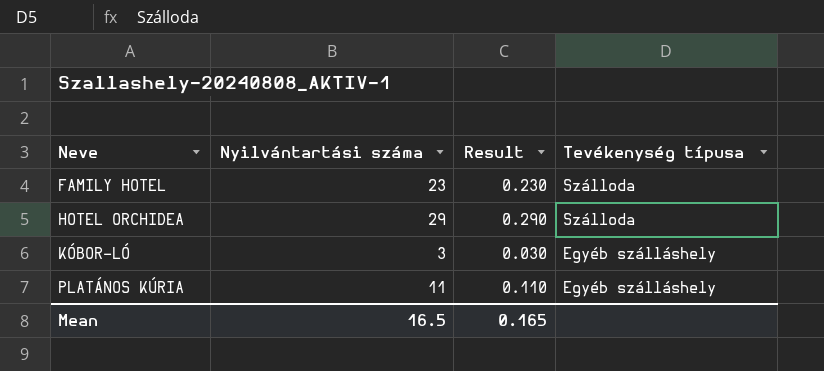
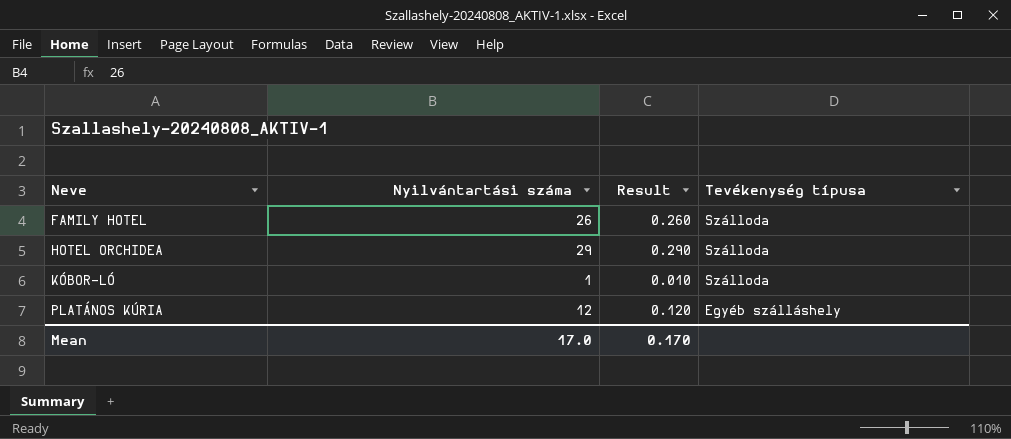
FAMILY HOTEL | Nyilvántartási száma: 23 -> 26
FAMILY HOTEL | Result: 0.230 -> 0.260
KÓBOR-LÓ | Nyilvántartási száma: 3 -> 1
KÓBOR-LÓ | Result: 0.030 -> 0.010
KÓBOR-LÓ | Tevékenység típusa: Egyéb szálláshely -> Szálloda
PLATÁNOS KÚRIA | Nyilvántartási száma: 11 -> 12
PLATÁNOS KÚRIA | Result: 0.110 -> 0.120
Mean | Nyilvántartási száma: 16.5 -> 17.0
Mean | Result: 0.165 -> 0.170

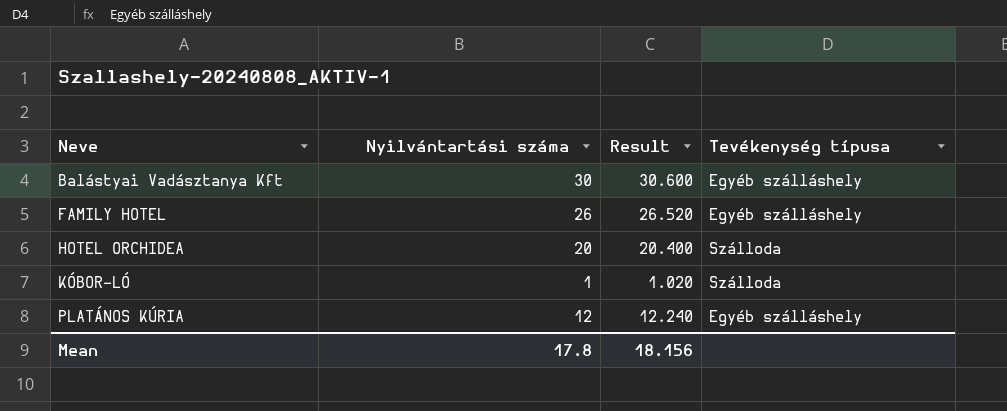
column Result | formula: [Nyilvántartási száma] * 0.01 -> [Nyilvántartási száma] * 1.02
row Balástyai Vadásztanya Kft: none -> 30 | 30.600 | Egyéb szálláshely
FAMILY HOTEL | Tevékenység típusa: Szálloda -> Egyéb szálláshely
HOTEL ORCHIDEA | Nyilvántartási száma: 29 -> 20
Mean | Nyilvántartási száma: 17.0 -> 17.8
Mean | Result: 0.170 -> 18.156

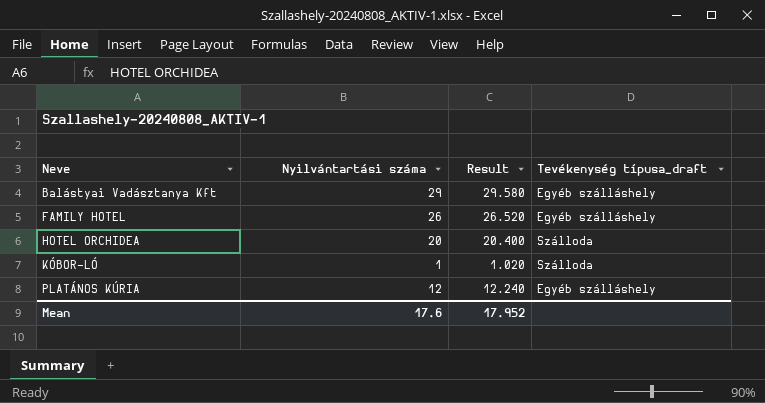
column name: Tevékenység típusa -> Tevékenység típusa_draft
Balástyai Vadásztanya Kft | Nyilvántartási száma: 30 -> 29
Balástyai Vadásztanya Kft | Result: 30.600 -> 29.580
Mean | Nyilvántartási száma: 17.8 -> 17.6
Mean | Result: 18.156 -> 17.952

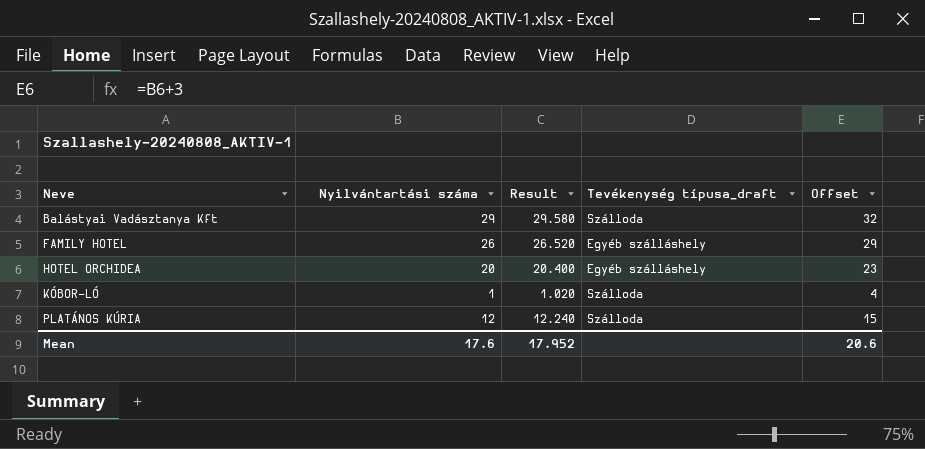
column Offset | formula: none -> [Nyilvántartási száma] + 3
Balástyai Vadásztanya Kft | Tevékenység típusa_draft: Egyéb szálláshely -> Szálloda
HOTEL ORCHIDEA | Tevékenység típusa_draft: Szálloda -> Egyéb szálláshely
PLATÁNOS KÚRIA | Tevékenység típusa_draft: Egyéb szálláshely -> Szálloda

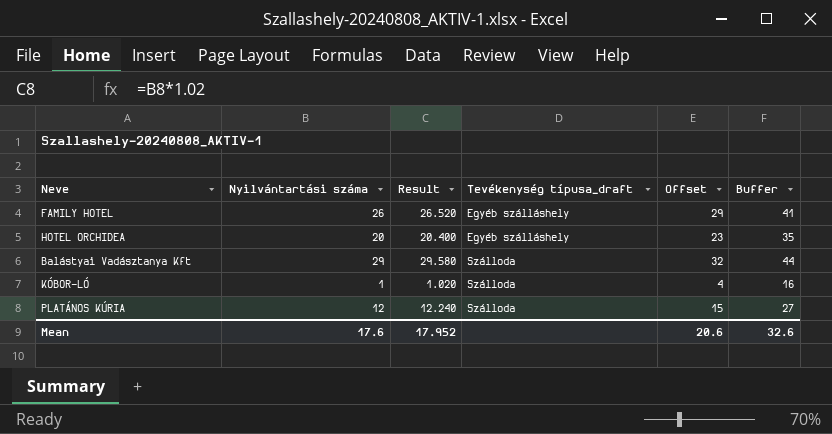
row order: Neve ascending -> Tevékenység típusa_draft ascending
column Buffer | formula: none -> [Nyilvántartási száma] + 15

